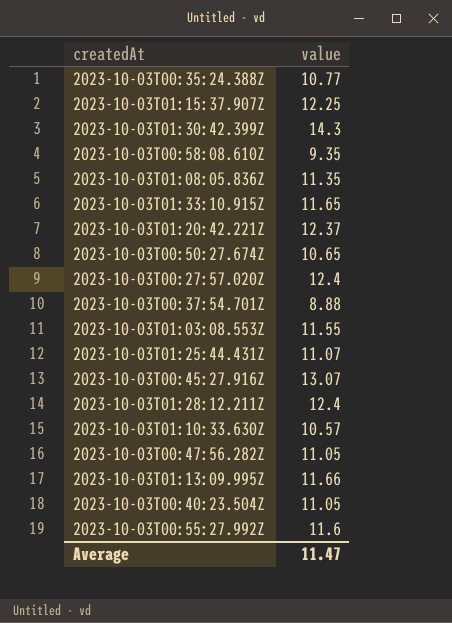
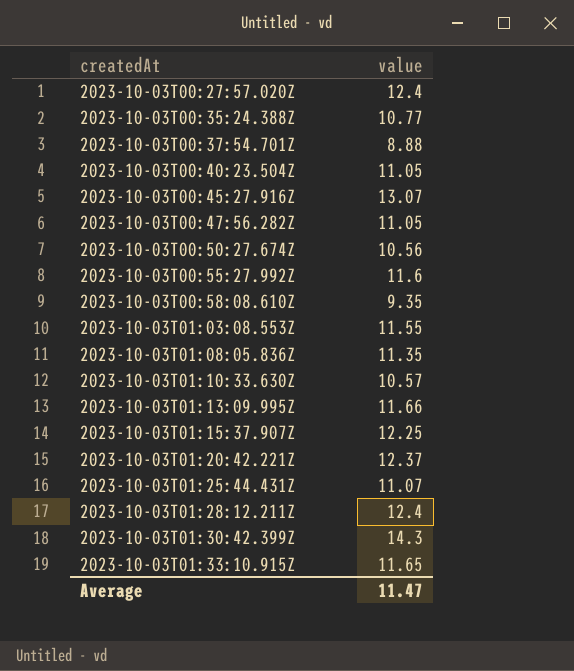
row order: none -> createdAt ascending
2023-10-03T00:50:27.674Z | value: 10.65 -> 10.56

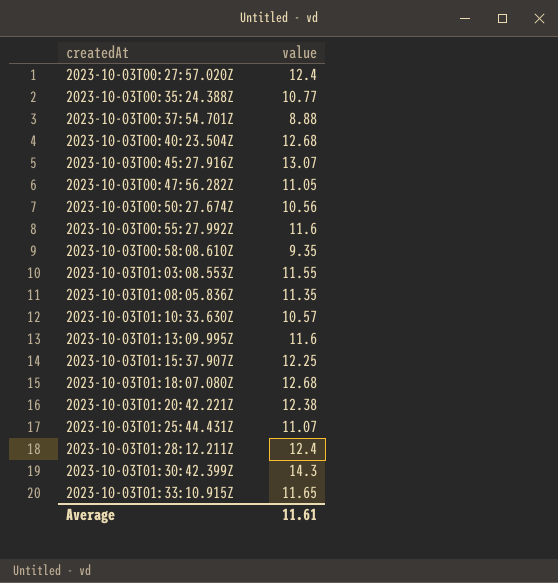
2023-10-03T00:40:23.504Z | value: 11.05 -> 12.68
2023-10-03T01:13:09.995Z | value: 11.66 -> 11.6
row 2023-10-03T01:18:07.080Z: none -> 12.68
2023-10-03T01:20:42.221Z | value: 12.37 -> 12.38
Average | value: 11.47 -> 11.61

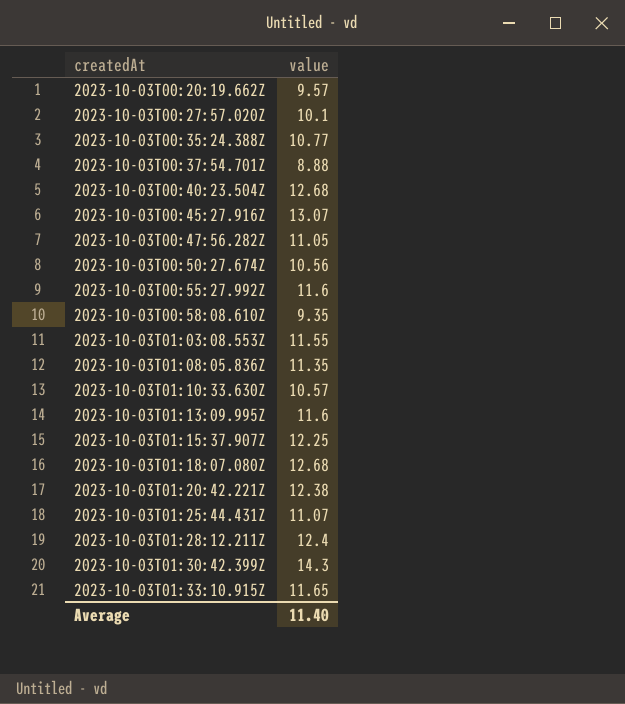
row 2023-10-03T00:20:19.662Z: none -> 9.57
2023-10-03T00:27:57.020Z | value: 12.4 -> 10.1
Average | value: 11.61 -> 11.40

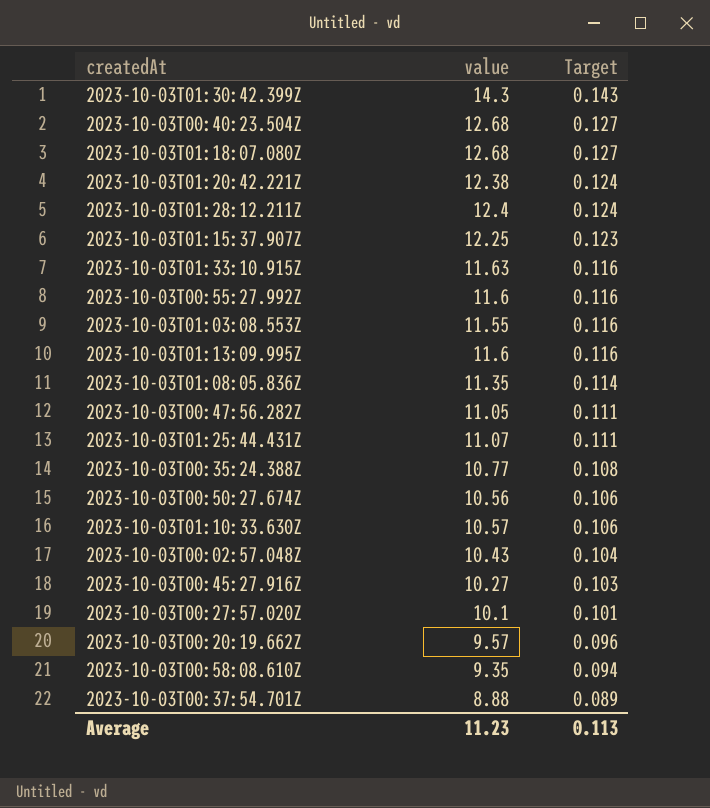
row order: createdAt ascending -> Target descending
column Target | formula: none -> [value] * 0.01
2023-10-03T01:33:10.915Z | value: 11.65 -> 11.63
row 2023-10-03T00:02:57.048Z: none -> 10.43 | 0.104
2023-10-03T00:45:27.916Z | value: 13.07 -> 10.27
Average | value: 11.40 -> 11.23

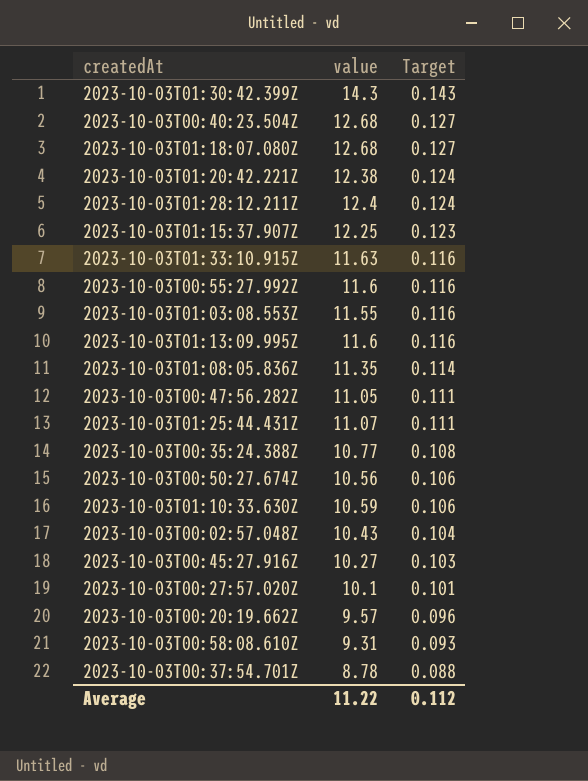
2023-10-03T01:10:33.630Z | value: 10.57 -> 10.59
2023-10-03T00:58:08.610Z | value: 9.35 -> 9.31
2023-10-03T00:58:08.610Z | Target: 0.094 -> 0.093
2023-10-03T00:37:54.701Z | value: 8.88 -> 8.78
2023-10-03T00:37:54.701Z | Target: 0.089 -> 0.088
Average | value: 11.23 -> 11.22
Average | Target: 0.113 -> 0.112

